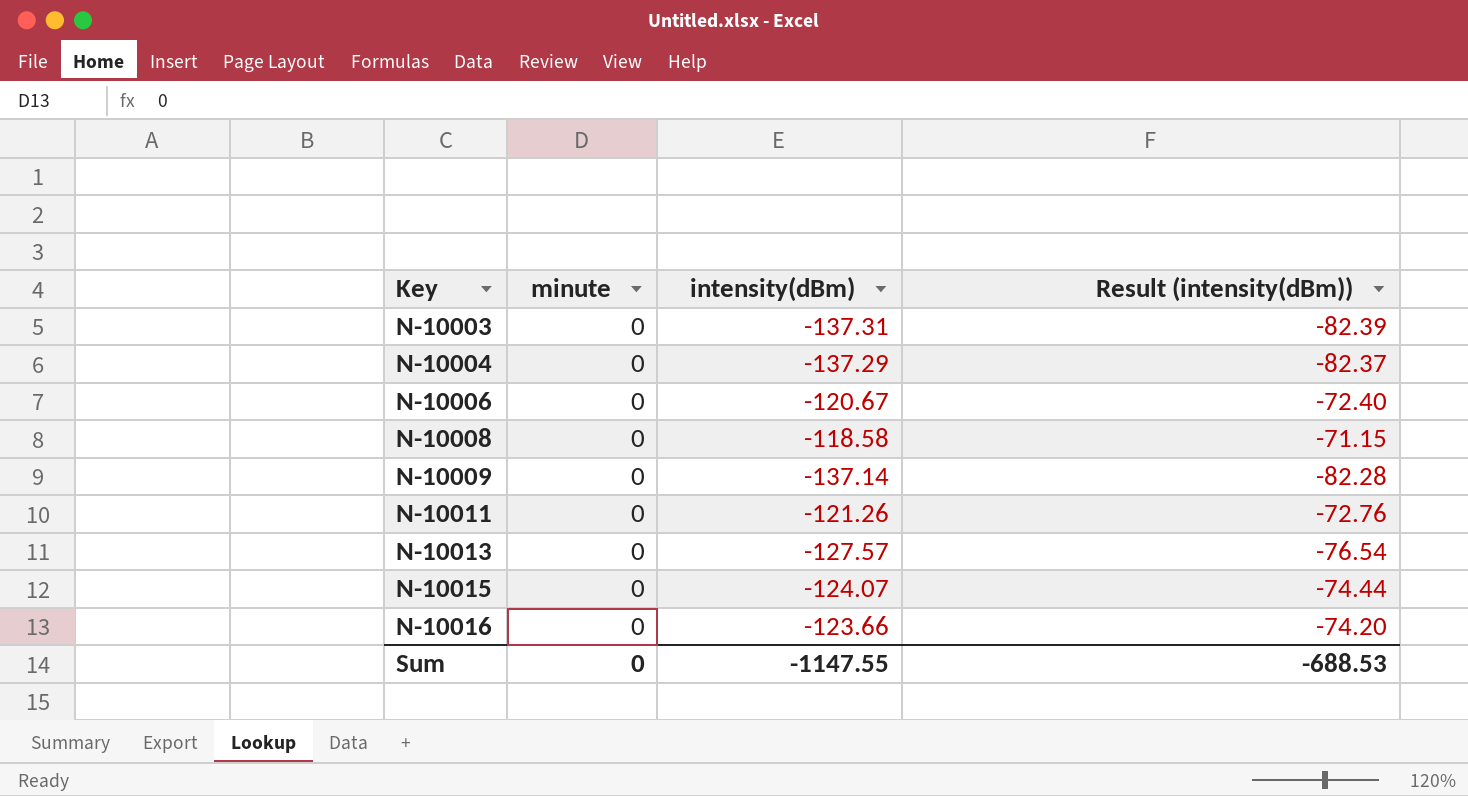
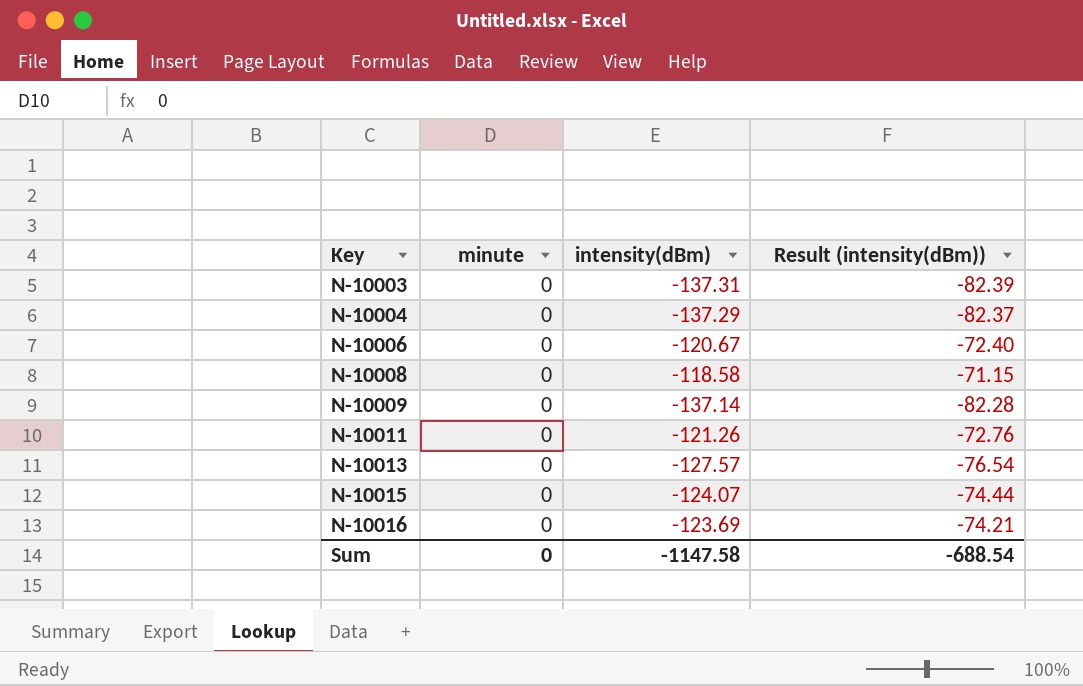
N-10016 | intensity(dBm): -123.66 -> -123.69
N-10016 | Result (intensity(dBm)): -74.20 -> -74.21
Sum | intensity(dBm): -1147.55 -> -1147.58
Sum | Result (intensity(dBm)): -688.53 -> -688.54

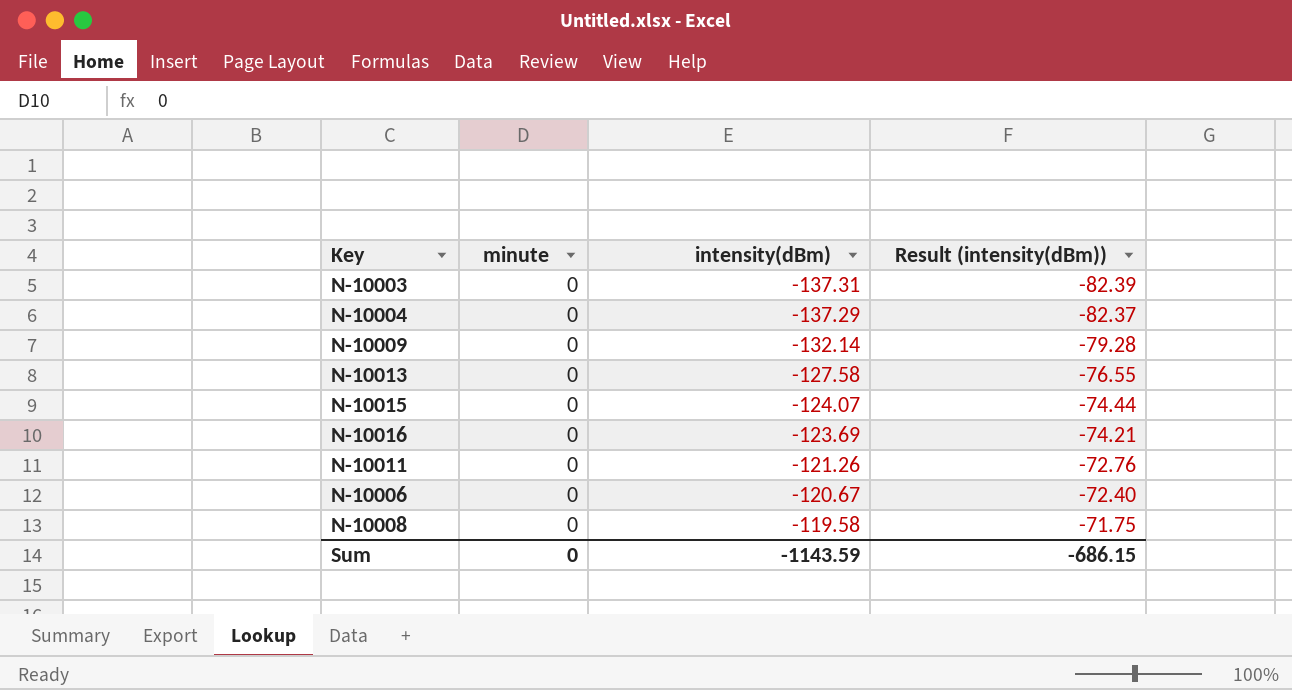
row order: Key ascending -> intensity(dBm) ascending
N-10009 | intensity(dBm): -137.14 -> -132.14
N-10009 | Result (intensity(dBm)): -82.28 -> -79.28
N-10013 | intensity(dBm): -127.57 -> -127.58
N-10013 | Result (intensity(dBm)): -76.54 -> -76.55
N-10008 | intensity(dBm): -118.58 -> -119.58
N-10008 | Result (intensity(dBm)): -71.15 -> -71.75
Sum | intensity(dBm): -1147.58 -> -1143.59
Sum | Result (intensity(dBm)): -688.54 -> -686.15

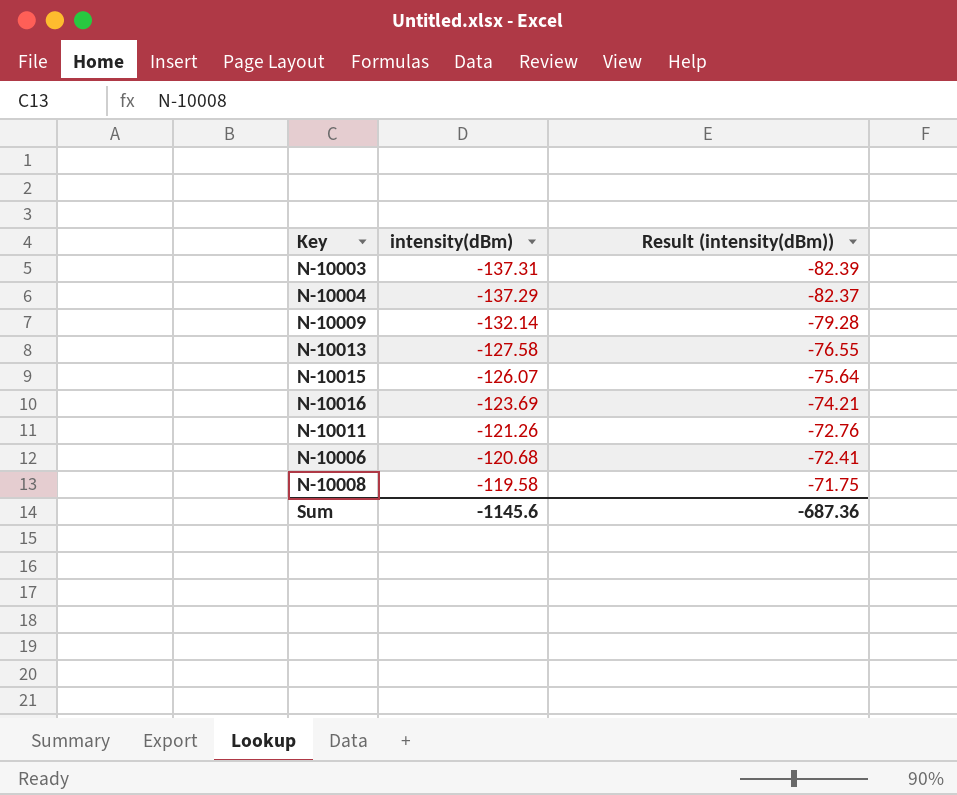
column minute | position: 2 -> none
N-10015 | intensity(dBm): -124.07 -> -126.07
N-10015 | Result (intensity(dBm)): -74.44 -> -75.64
N-10006 | intensity(dBm): -120.67 -> -120.68
N-10006 | Result (intensity(dBm)): -72.40 -> -72.41
Sum | intensity(dBm): -1143.59 -> -1145.6
Sum | Result (intensity(dBm)): -686.15 -> -687.36

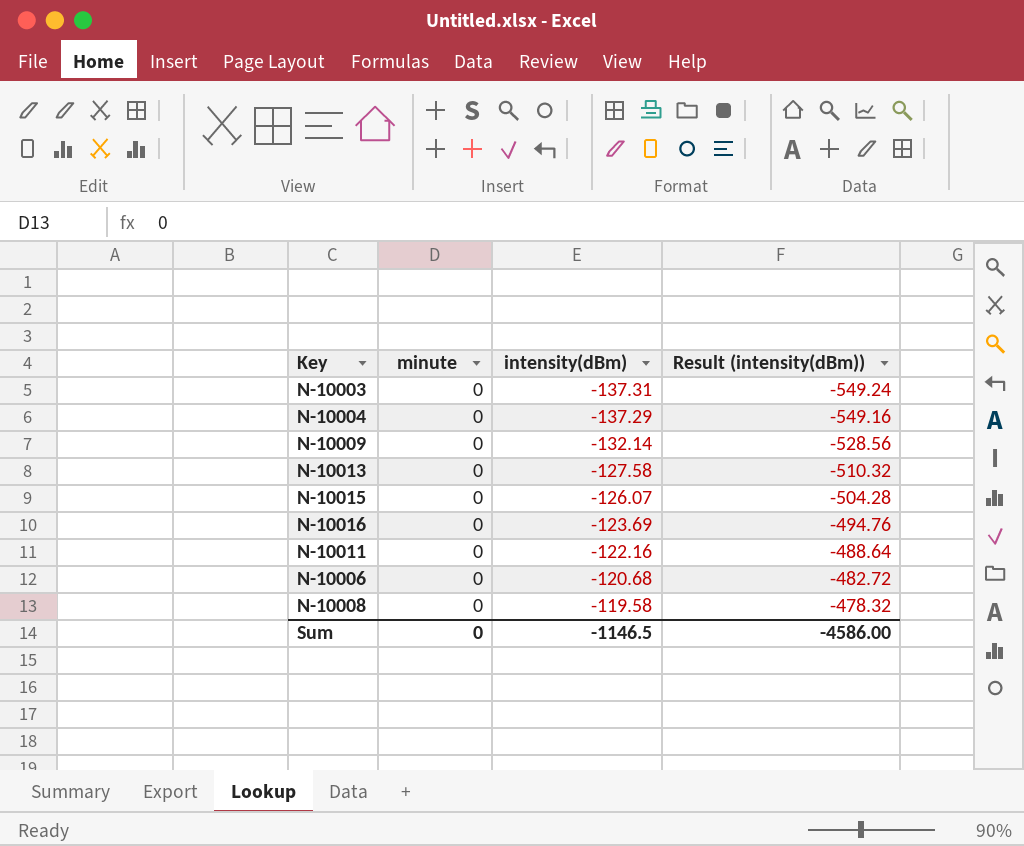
column minute | position: none -> 2
column Result (intensity(dBm)) | formula: [intensity(dBm)] * 0.6 -> [intensity(dBm)] * 4
N-10011 | intensity(dBm): -121.26 -> -122.16
Sum | intensity(dBm): -1145.6 -> -1146.5
Sum | Result (intensity(dBm)): -687.36 -> -4586.00

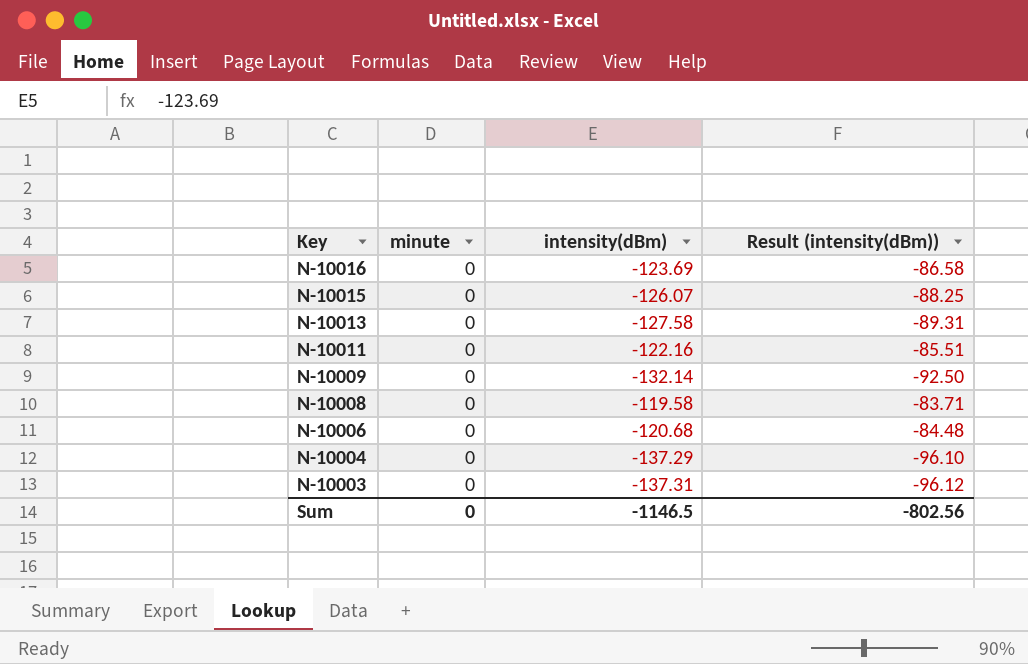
row order: intensity(dBm) ascending -> Key descending
column Result (intensity(dBm)) | formula: [intensity(dBm)] * 4 -> [intensity(dBm)] * 0.7
Sum | Result (intensity(dBm)): -4586.00 -> -802.56

